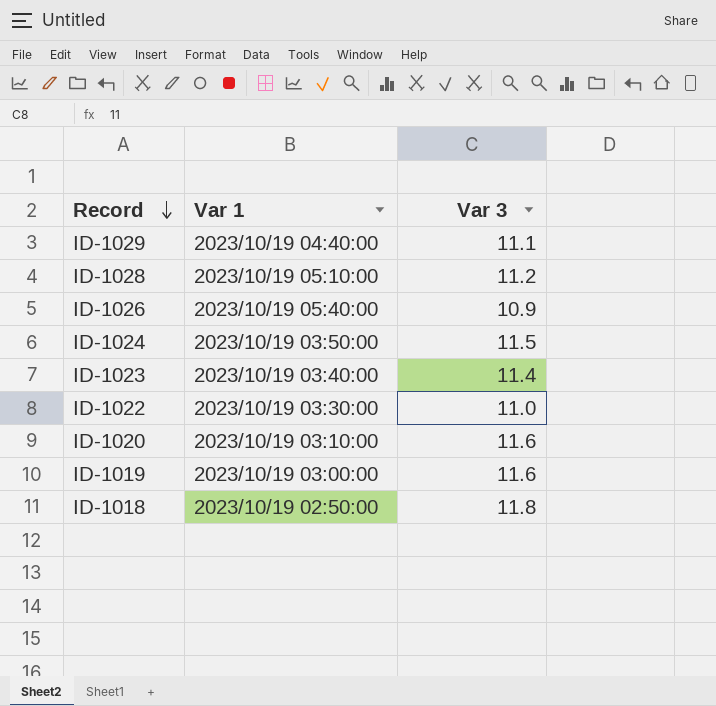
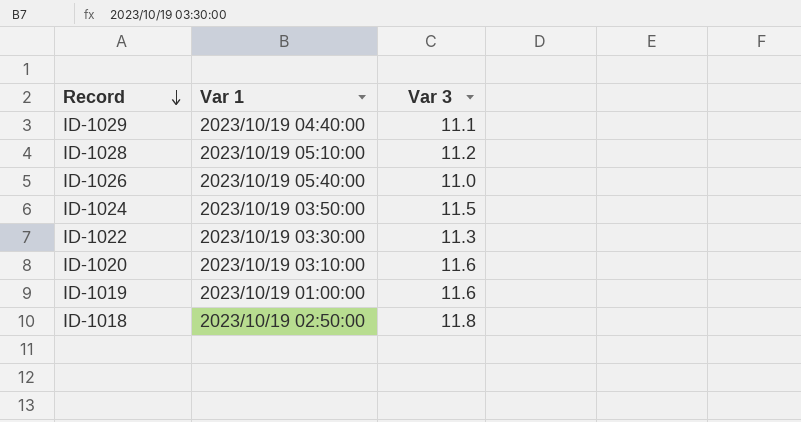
row ID-1023: 2023/10/19 03:40:00 | 11.4 -> none
ID-1026 | Var 3: 10.9 -> 11.0
ID-1022 | Var 3: 11.0 -> 11.3
ID-1019 | Var 1: 2023/10/19 03:00:00 -> 2023/10/19 01:00:00

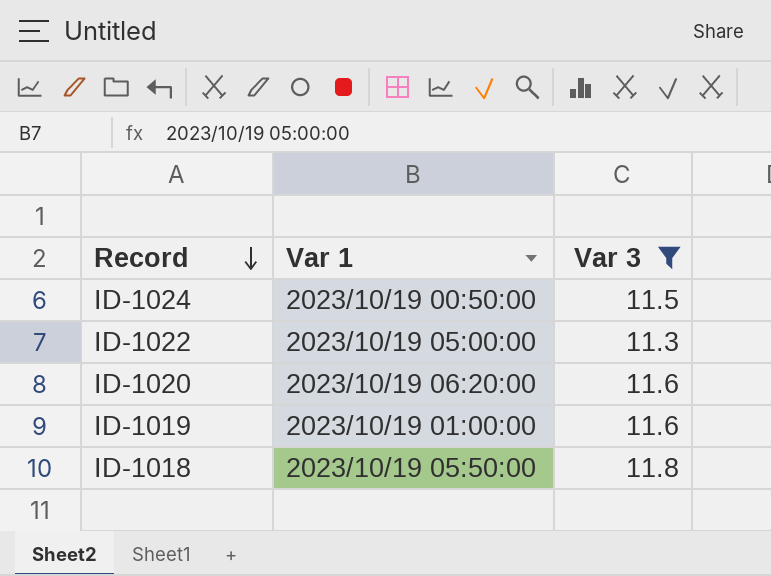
filter: none -> Var 3 >= 11.3
ID-1024 | Var 1: 2023/10/19 03:50:00 -> 2023/10/19 00:50:00
ID-1022 | Var 1: 2023/10/19 03:30:00 -> 2023/10/19 05:00:00
ID-1020 | Var 1: 2023/10/19 03:10:00 -> 2023/10/19 06:20:00
ID-1018 | Var 1: 2023/10/19 02:50:00 -> 2023/10/19 05:50:00

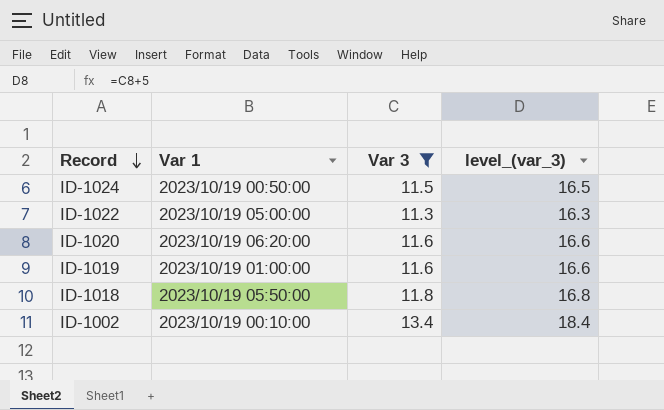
column level_(var_3) | formula: none -> [Var 3] + 5
row ID-1002: none -> 2023/10/19 00:10:00 | 13.4 | 18.4

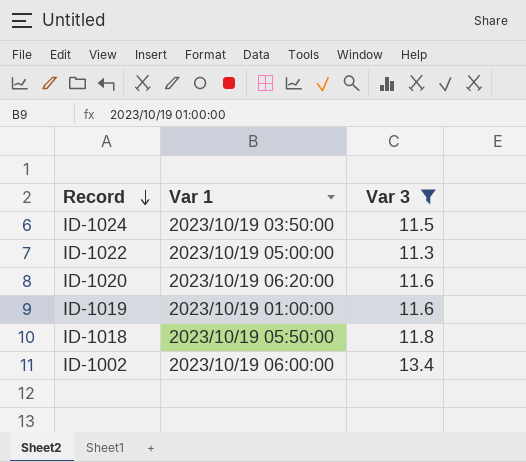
column level_(var_3) | formula: [Var 3] + 5 -> none
ID-1024 | Var 1: 2023/10/19 00:50:00 -> 2023/10/19 03:50:00
ID-1002 | Var 1: 2023/10/19 00:10:00 -> 2023/10/19 06:00:00

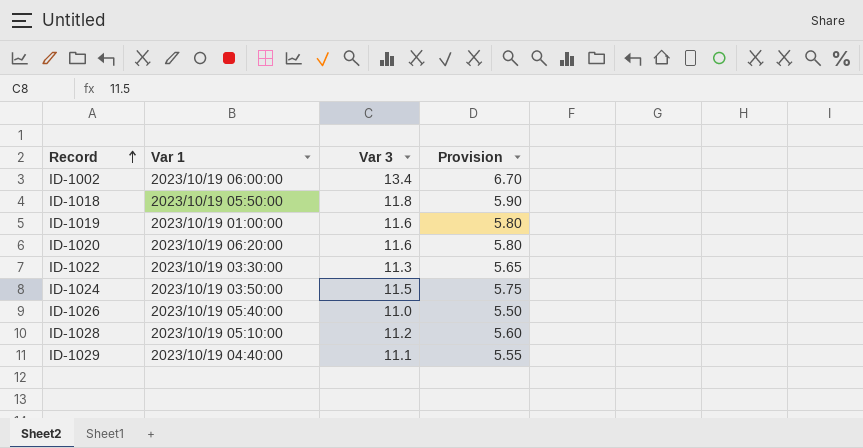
filter: Var 3 >= 11.3 -> none
row order: Record descending -> Record ascending
column Provision | formula: none -> [Var 3] * 0.5
ID-1022 | Var 1: 2023/10/19 05:00:00 -> 2023/10/19 03:30:00

